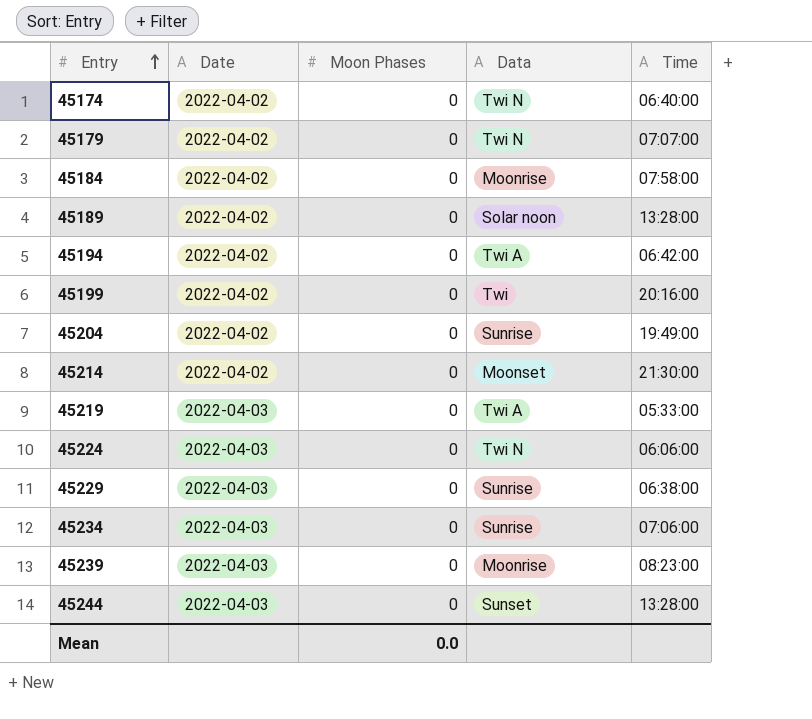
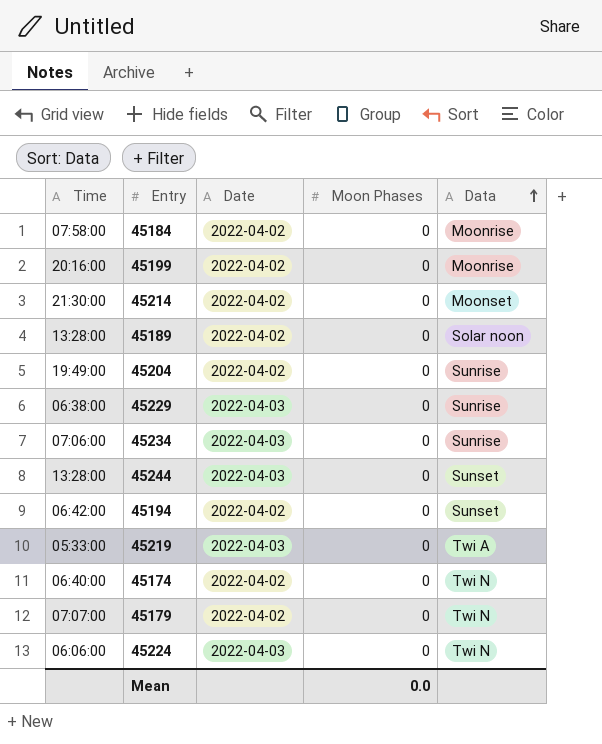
row order: Entry ascending -> Data ascending
column Time | position: 5 -> 1
row 45239: 2022-04-03 | 0 | Moonrise | 08:23:00 -> none
45199 | Data: Twi -> Moonrise
45194 | Data: Twi A -> Sunset

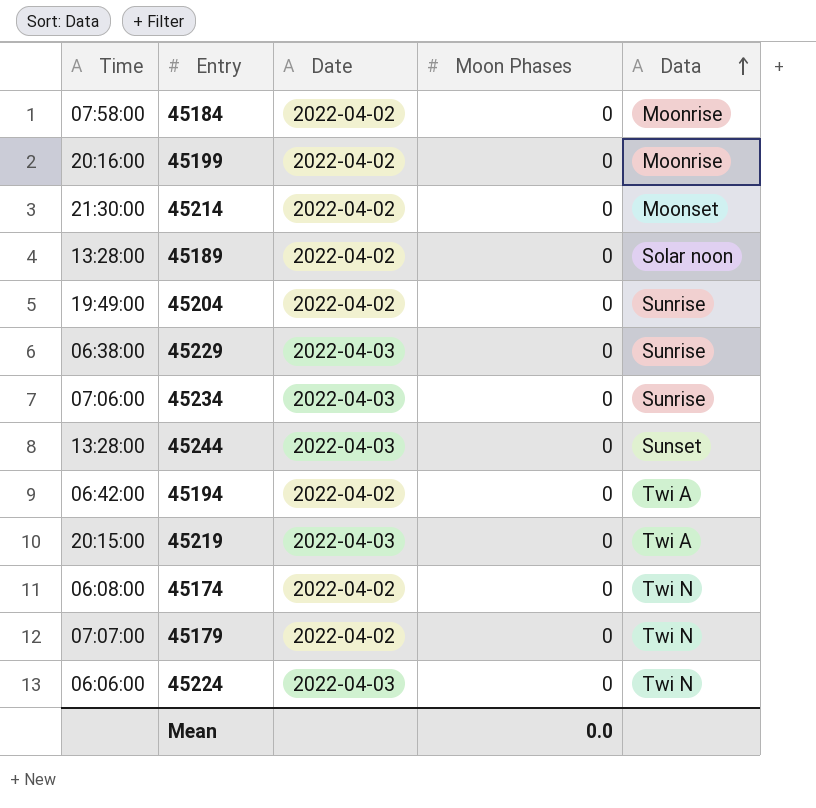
45194 | Data: Sunset -> Twi A
45219 | Time: 05:33:00 -> 20:15:00
45174 | Time: 06:40:00 -> 06:08:00

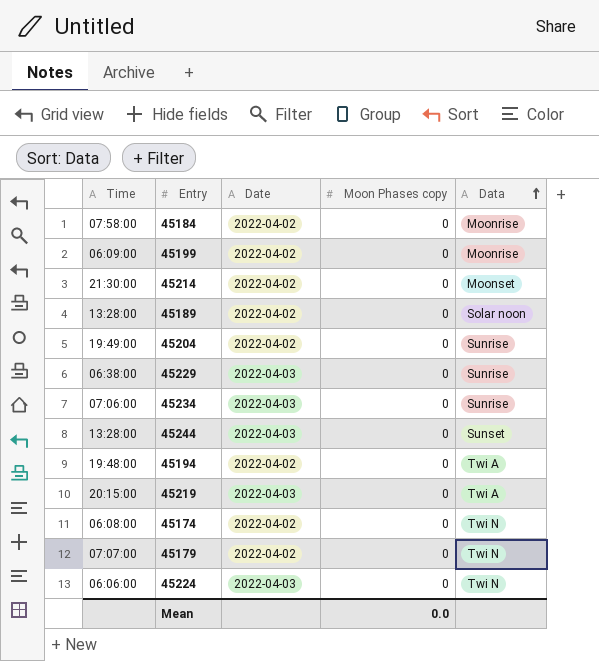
column name: Moon Phases -> Moon Phases copy
45199 | Time: 20:16:00 -> 06:09:00
45194 | Time: 06:42:00 -> 19:48:00

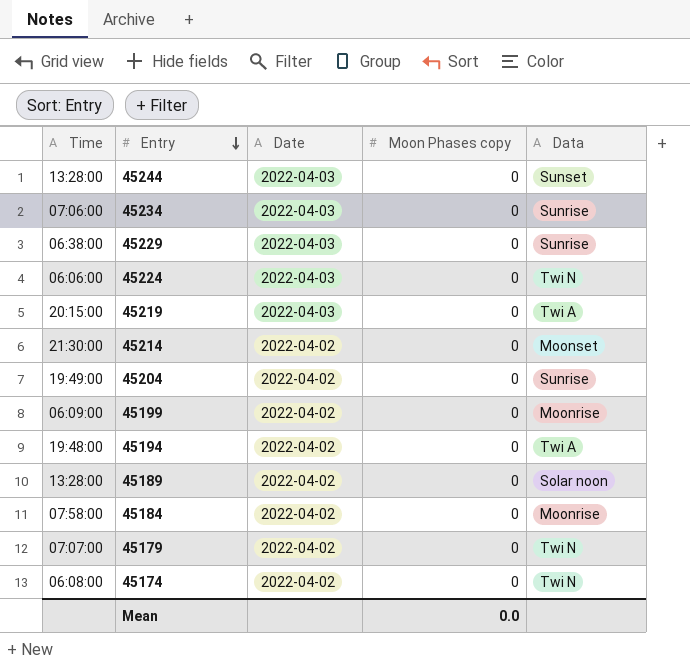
row order: Data ascending -> Entry descending

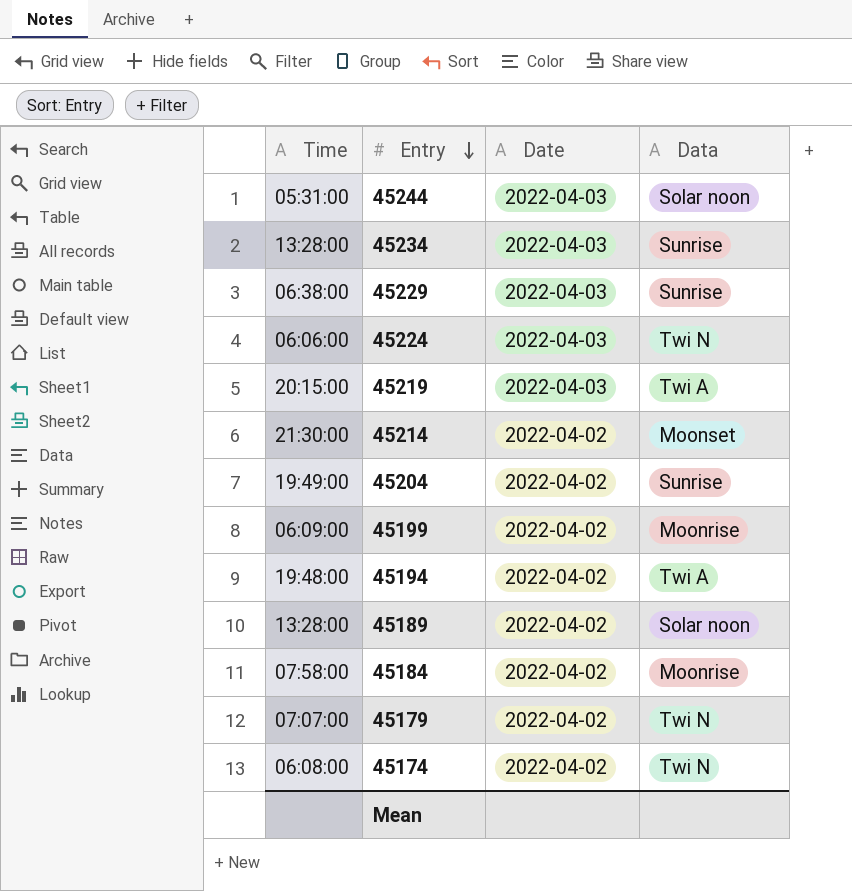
column Moon Phases copy | position: 4 -> none
45244 | Time: 13:28:00 -> 05:31:00
45244 | Data: Sunset -> Solar noon
45234 | Time: 07:06:00 -> 13:28:00

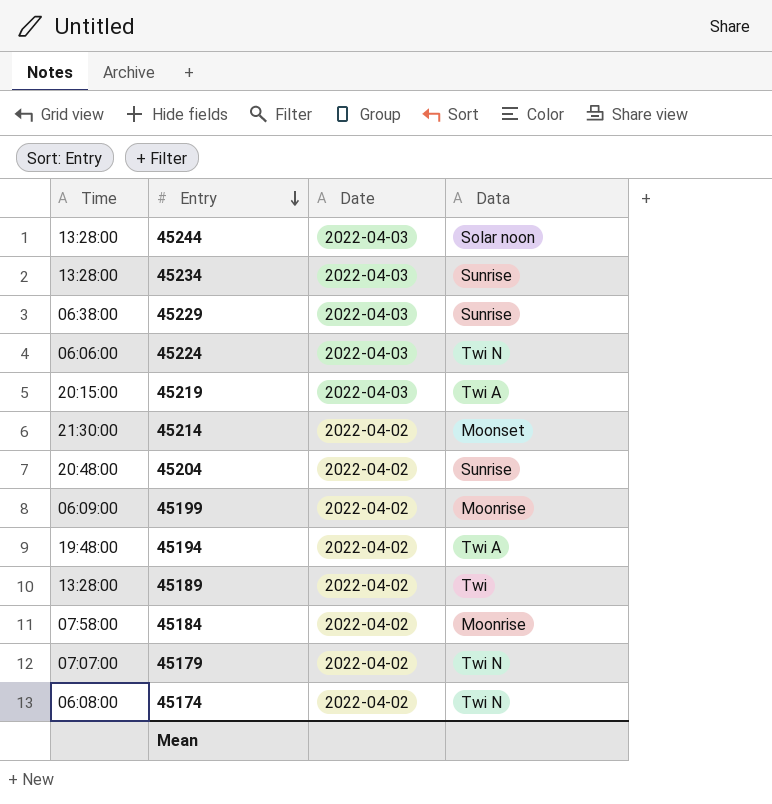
45244 | Time: 05:31:00 -> 13:28:00
45204 | Time: 19:49:00 -> 20:48:00
45189 | Data: Solar noon -> Twi

